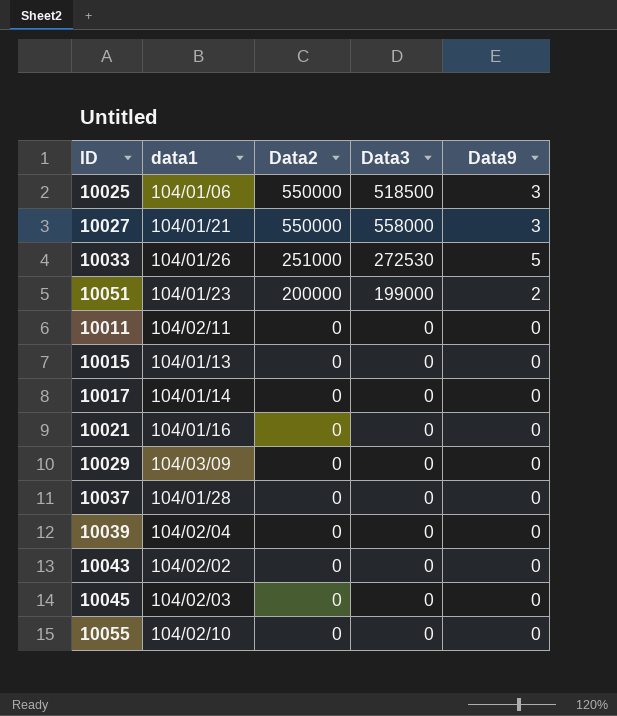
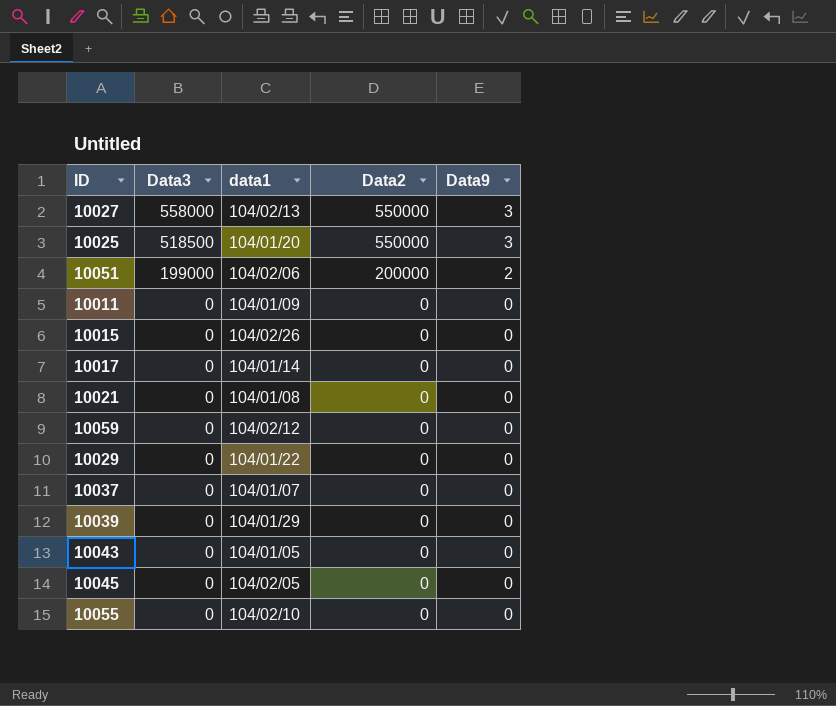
row order: Data2 descending -> Data3 descending
column Data3 | position: 4 -> 2
row 10033: 104/01/26 | 251000 | 272530 | 5 -> none
10027 | data1: 104/01/21 -> 104/02/13
10025 | data1: 104/01/06 -> 104/01/20
10051 | data1: 104/01/23 -> 104/02/06
10011 | data1: 104/02/11 -> 104/01/09
10015 | data1: 104/01/13 -> 104/02/26
10021 | data1: 104/01/16 -> 104/01/08
row 10059: none -> 0 | 104/02/12 | 0 | 0
10029 | data1: 104/03/09 -> 104/01/22
10037 | data1: 104/01/28 -> 104/01/07
10039 | data1: 104/02/04 -> 104/01/29
10043 | data1: 104/02/02 -> 104/01/05
10045 | data1: 104/02/03 -> 104/02/05

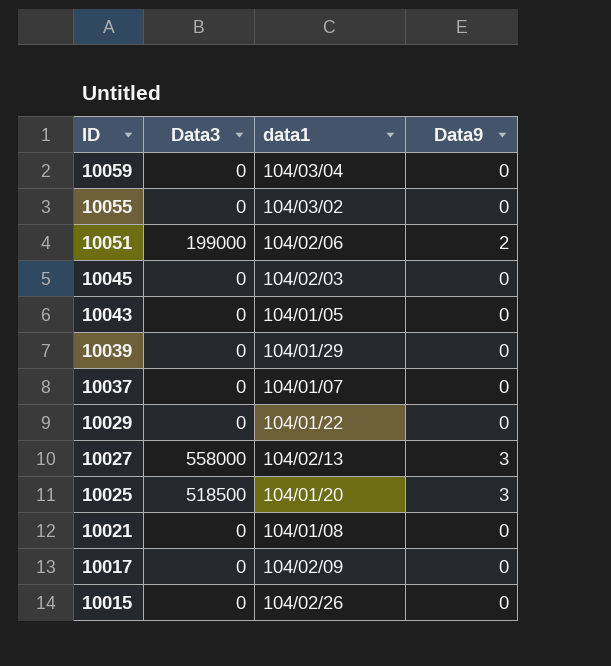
row order: Data3 descending -> ID descending
column Data2 | position: 4 -> none
row 10011: 0 | 104/01/09 | 0 | 0 -> none
10059 | data1: 104/02/12 -> 104/03/04
10055 | data1: 104/02/10 -> 104/03/02
10045 | data1: 104/02/05 -> 104/02/03
10017 | data1: 104/01/14 -> 104/02/09

